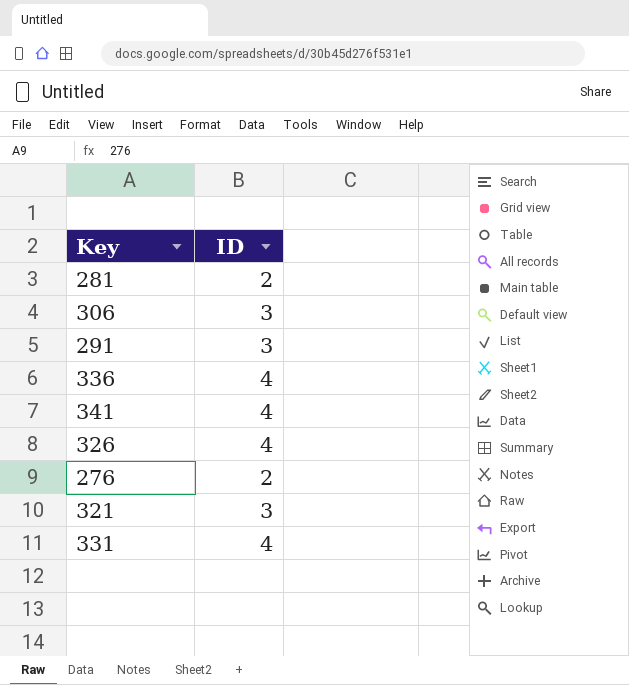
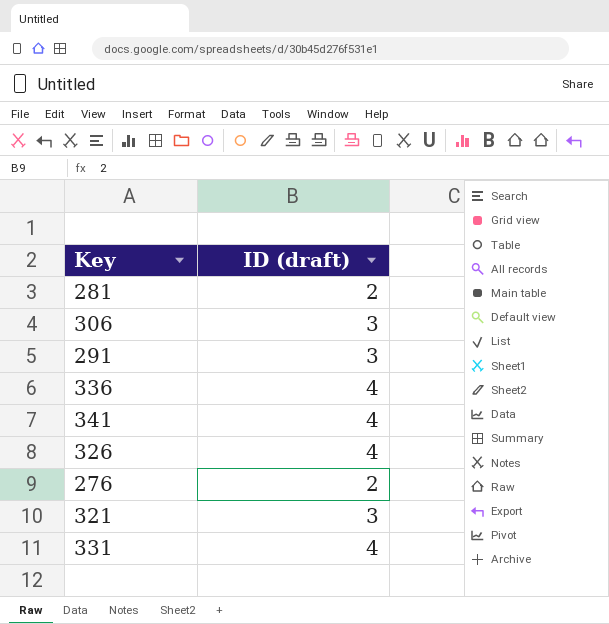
column name: ID -> ID (draft)

